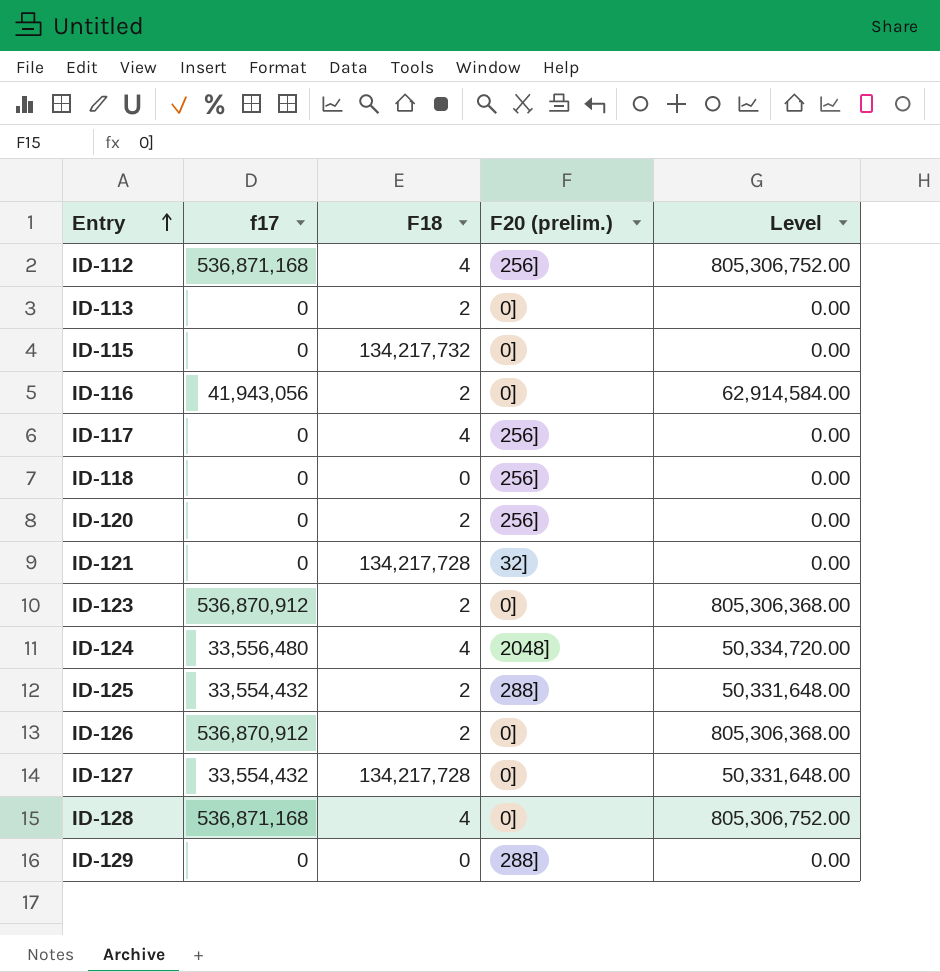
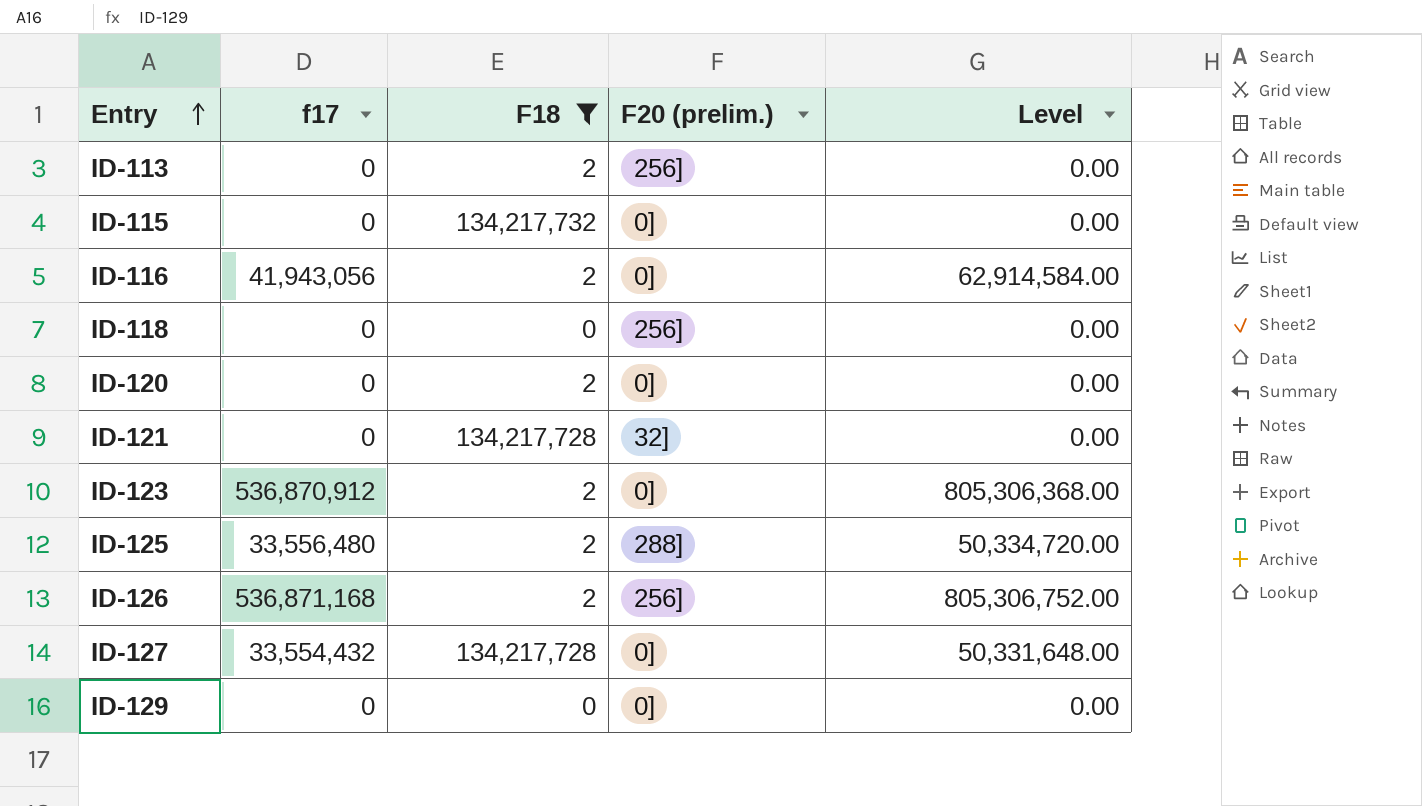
filter: none -> F18 != 4
ID-113 | F20 (prelim.): 0] -> 256]
ID-120 | F20 (prelim.): 256] -> 0]
ID-125 | f17: 33,554,432 -> 33,556,480
ID-125 | Level: 50,331,648.00 -> 50,334,720.00
ID-126 | f17: 536,870,912 -> 536,871,168
ID-126 | F20 (prelim.): 0] -> 256]
ID-126 | Level: 805,306,368.00 -> 805,306,752.00
ID-129 | F20 (prelim.): 288] -> 0]

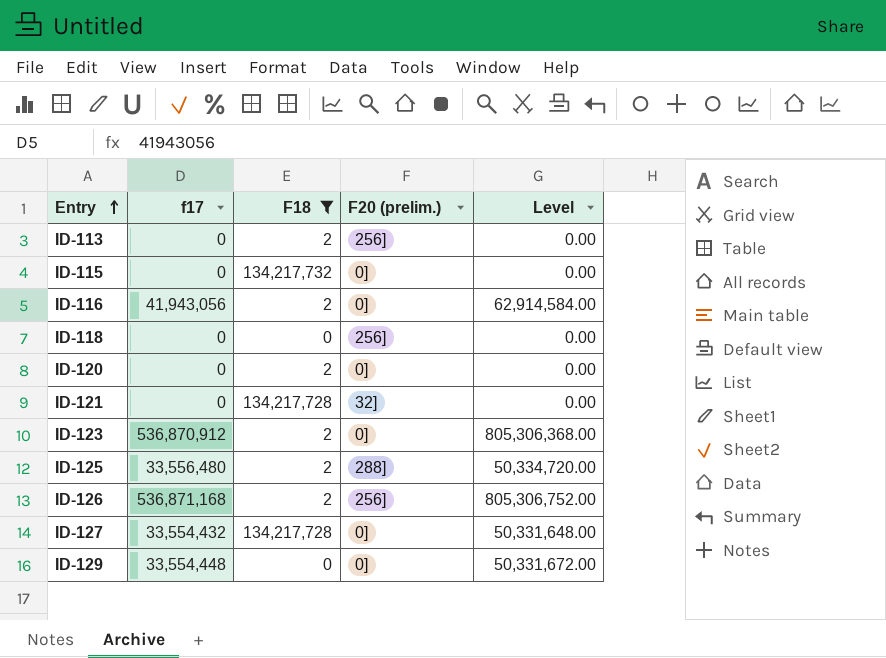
ID-129 | f17: 0 -> 33,554,448
ID-129 | Level: 0.00 -> 50,331,672.00

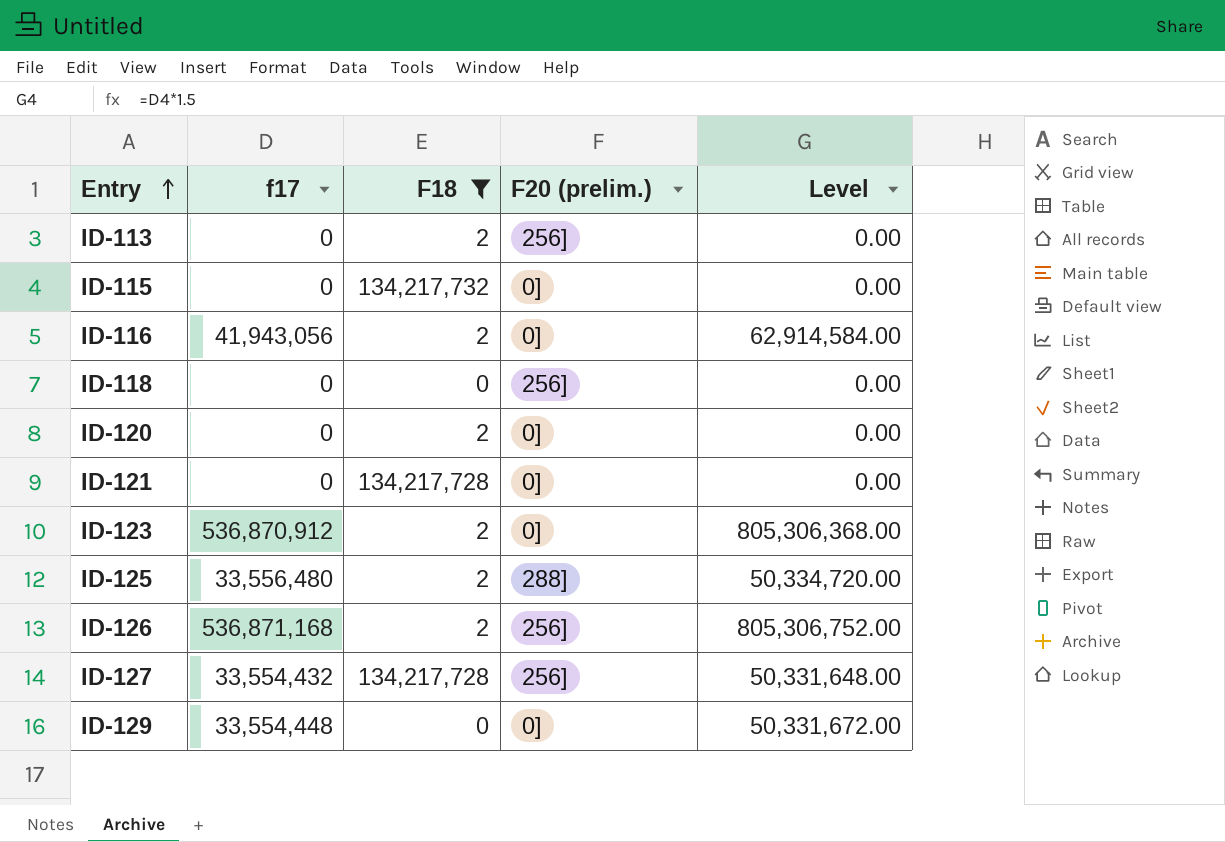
ID-121 | F20 (prelim.): 32] -> 0]
ID-127 | F20 (prelim.): 0] -> 256]

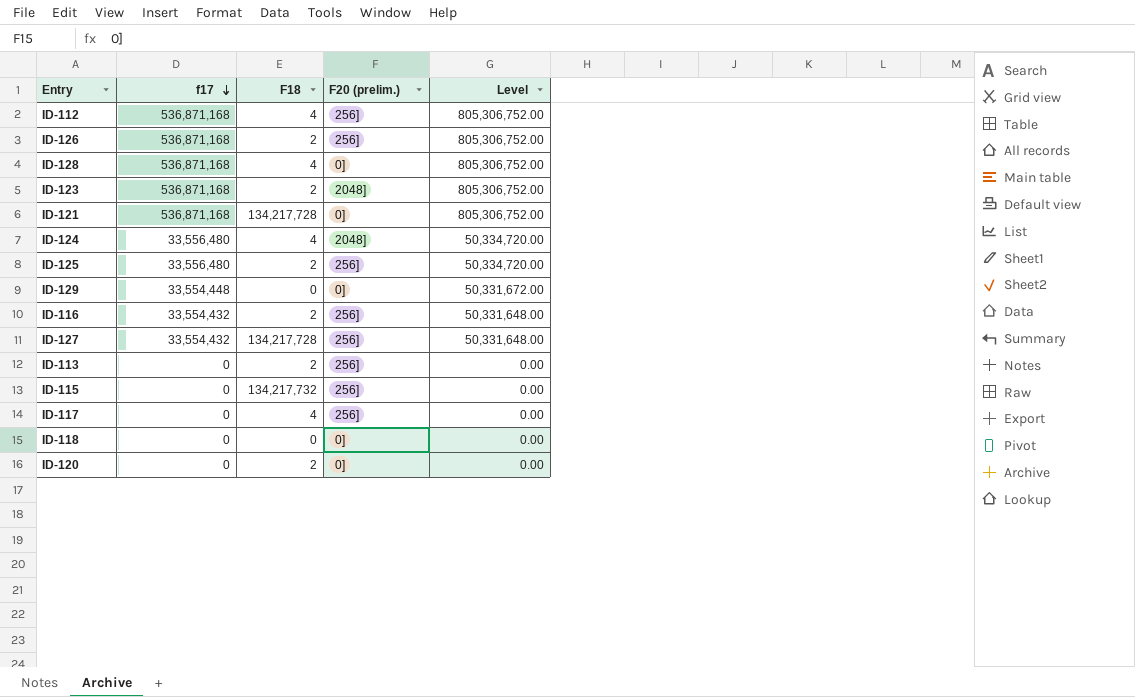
filter: F18 != 4 -> none
row order: Entry ascending -> f17 descending
ID-123 | f17: 536,870,912 -> 536,871,168
ID-123 | F20 (prelim.): 0] -> 2048]
ID-123 | Level: 805,306,368.00 -> 805,306,752.00
ID-121 | f17: 0 -> 536,871,168
ID-121 | Level: 0.00 -> 805,306,752.00
ID-125 | F20 (prelim.): 288] -> 256]
ID-116 | f17: 41,943,056 -> 33,554,432
ID-116 | F20 (prelim.): 0] -> 256]
ID-116 | Level: 62,914,584.00 -> 50,331,648.00
ID-115 | F20 (prelim.): 0] -> 256]
ID-118 | F20 (prelim.): 256] -> 0]

